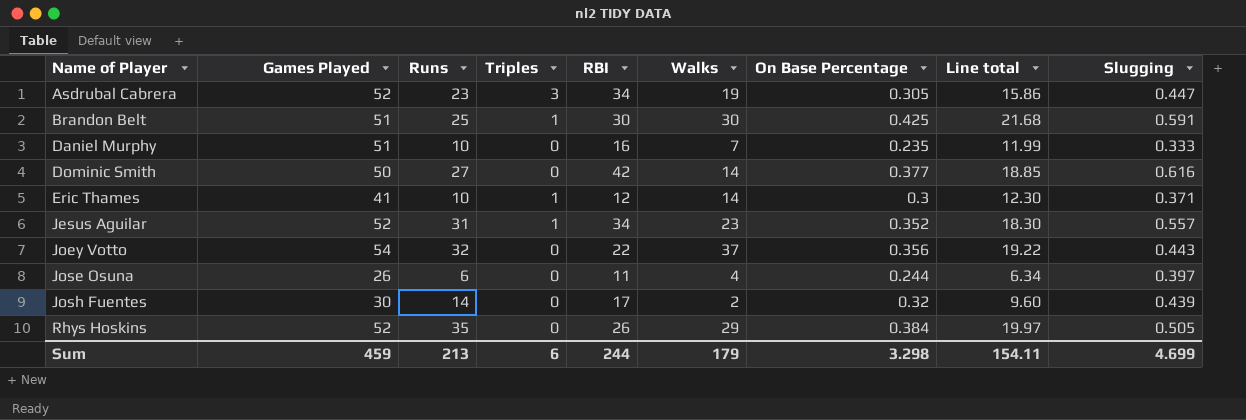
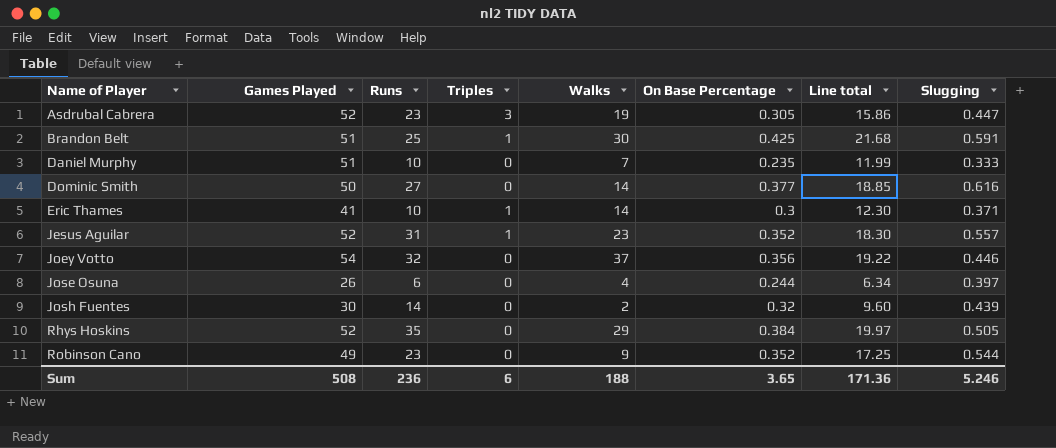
column RBI | position: 5 -> none
Joey Votto | Slugging: 0.443 -> 0.446
row Robinson Cano: none -> 49 | 23 | 0 | 9 | 0.352 | 17.25 | 0.544
Sum | Games Played: 459 -> 508
Sum | Runs: 213 -> 236
Sum | Walks: 179 -> 188
Sum | On Base Percentage: 3.298 -> 3.65
Sum | Line total: 154.11 -> 171.36
Sum | Slugging: 4.699 -> 5.246

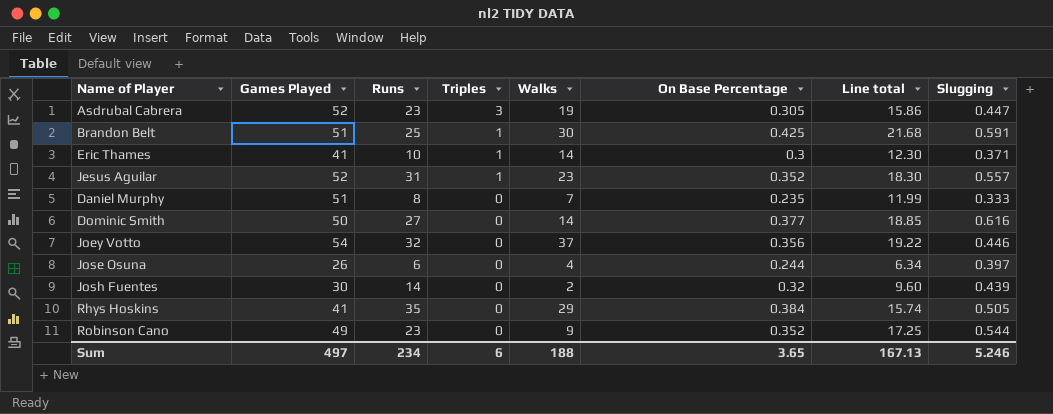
row order: Name of Player ascending -> Triples descending
Daniel Murphy | Runs: 10 -> 8
Rhys Hoskins | Games Played: 52 -> 41
Rhys Hoskins | Line total: 19.97 -> 15.74
Sum | Games Played: 508 -> 497
Sum | Runs: 236 -> 234
Sum | Line total: 171.36 -> 167.13

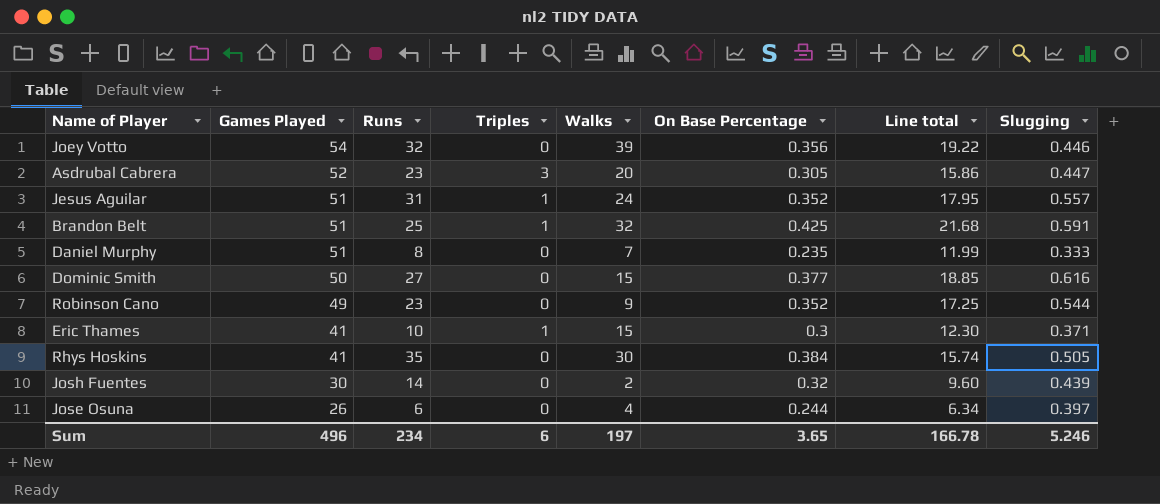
row order: Triples descending -> Games Played descending
Joey Votto | Walks: 37 -> 39
Asdrubal Cabrera | Walks: 19 -> 20
Jesus Aguilar | Games Played: 52 -> 51
Jesus Aguilar | Walks: 23 -> 24
Jesus Aguilar | Line total: 18.30 -> 17.95
Brandon Belt | Walks: 30 -> 32
Dominic Smith | Walks: 14 -> 15
Eric Thames | Walks: 14 -> 15
Rhys Hoskins | Walks: 29 -> 30
Sum | Games Played: 497 -> 496
Sum | Walks: 188 -> 197
Sum | Line total: 167.13 -> 166.78

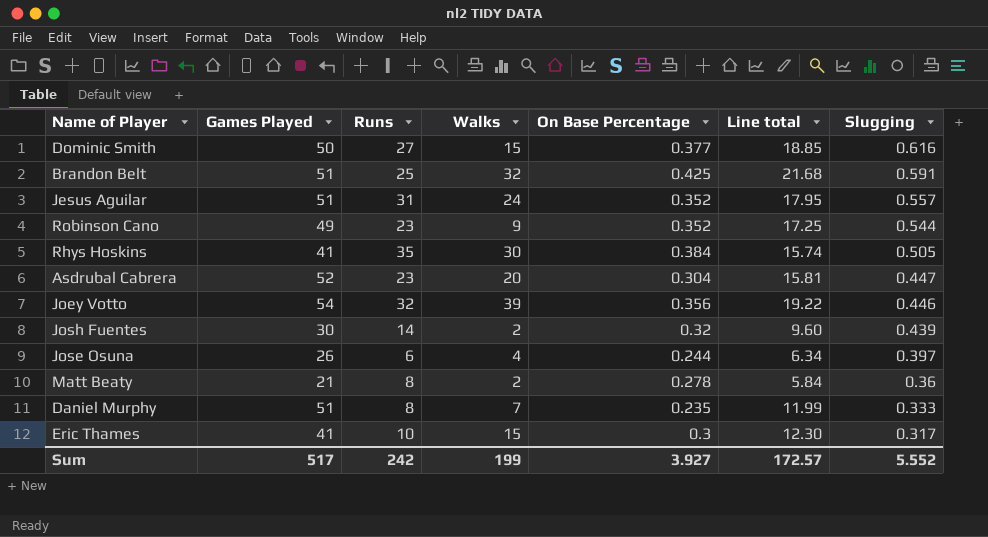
row order: Games Played descending -> Slugging descending
column Triples | position: 4 -> none
Asdrubal Cabrera | On Base Percentage: 0.305 -> 0.304
Asdrubal Cabrera | Line total: 15.86 -> 15.81
row Matt Beaty: none -> 21 | 8 | 2 | 0.278 | 5.84 | 0.36
Eric Thames | Slugging: 0.371 -> 0.317
Sum | Games Played: 496 -> 517
Sum | Runs: 234 -> 242
Sum | Walks: 197 -> 199
Sum | On Base Percentage: 3.65 -> 3.927
Sum | Line total: 166.78 -> 172.57
Sum | Slugging: 5.246 -> 5.552

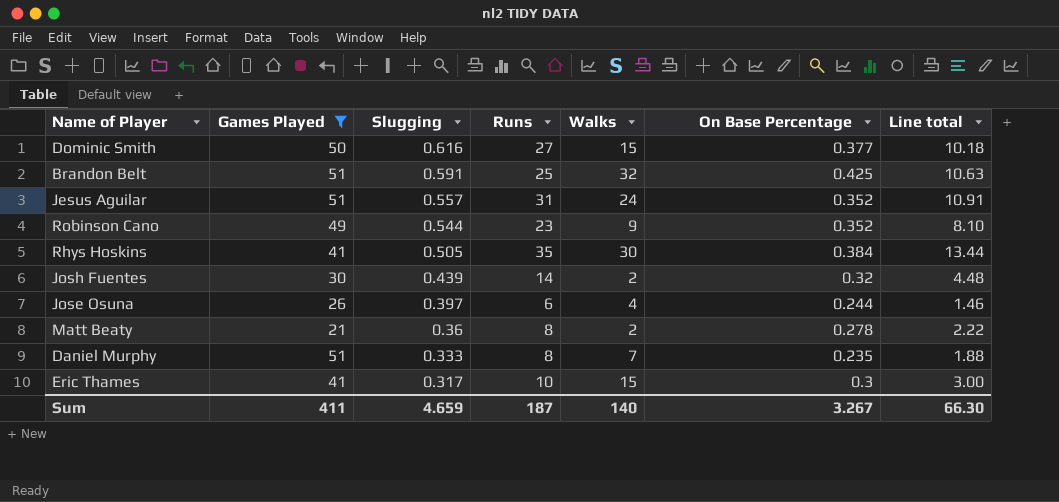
filter: none -> Games Played <= 51
column Slugging | position: 7 -> 3
column Line total | formula: [Games Played] * [On Base Percentage] -> [Runs] * [On Base Percentage]
Sum | Games Played: 517 -> 411
Sum | Slugging: 5.552 -> 4.659
Sum | Runs: 242 -> 187
Sum | Walks: 199 -> 140
Sum | On Base Percentage: 3.927 -> 3.267
Sum | Line total: 172.57 -> 66.30

